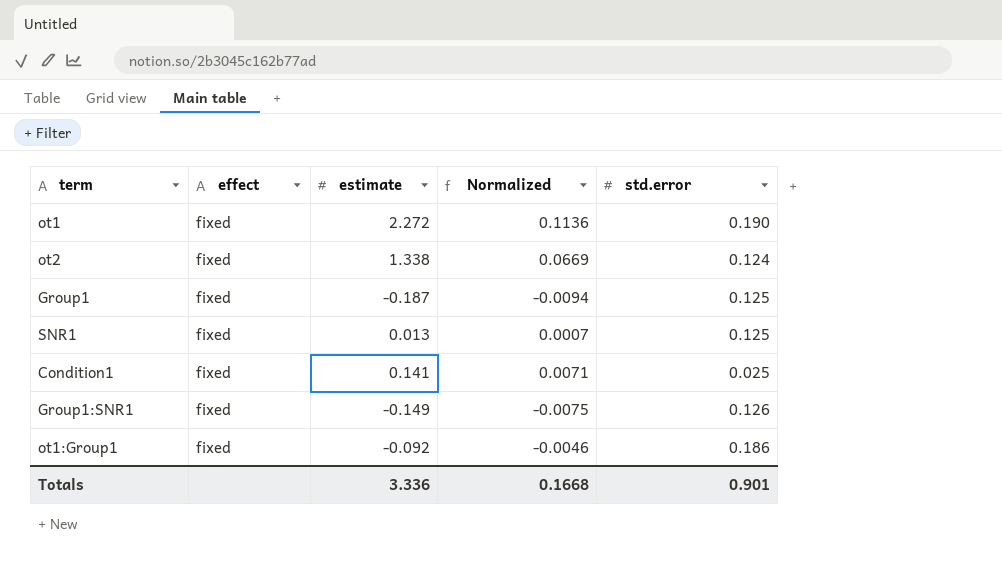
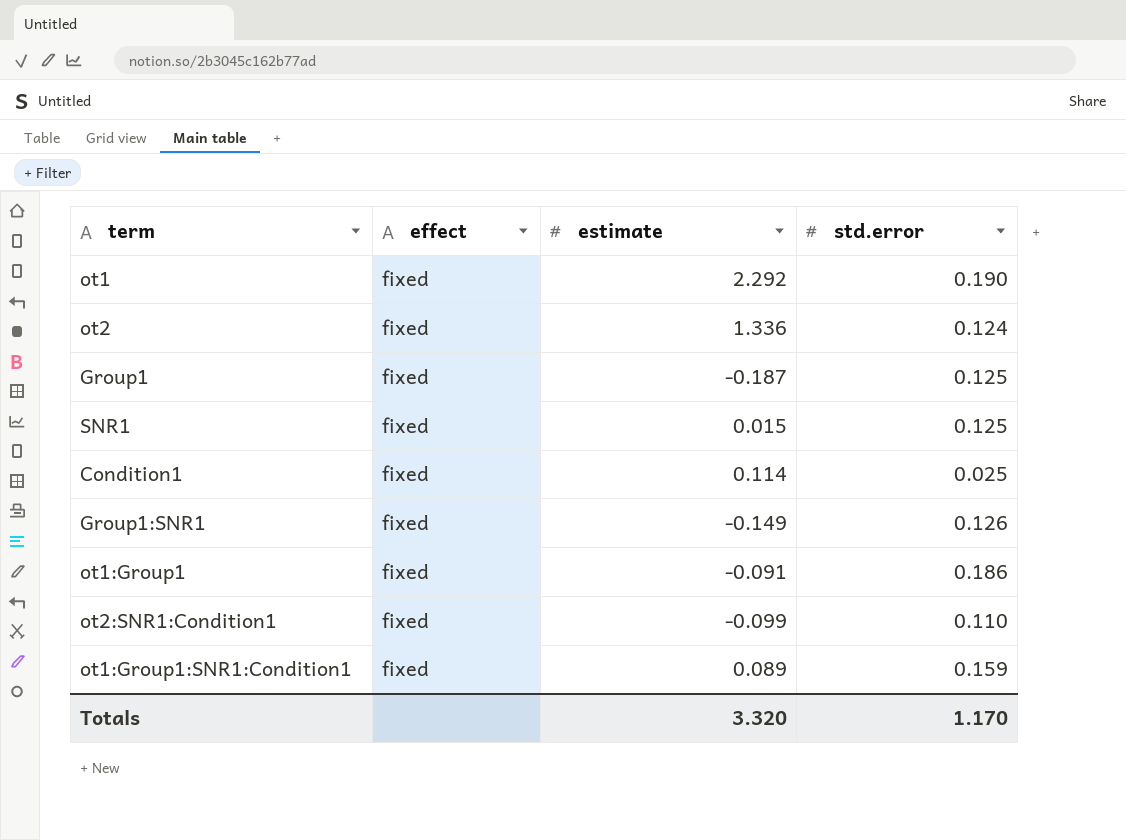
column Normalized | formula: [estimate] * 0.05 -> none
ot1 | estimate: 2.272 -> 2.292
ot2 | estimate: 1.338 -> 1.336
SNR1 | estimate: 0.013 -> 0.015
Condition1 | estimate: 0.141 -> 0.114
ot1:Group1 | estimate: -0.092 -> -0.091
row ot2:SNR1:Condition1: none -> fixed | -0.099 | 0.110
row ot1:Group1:SNR1:Condition1: none -> fixed | 0.089 | 0.159
Totals | estimate: 3.336 -> 3.320
Totals | std.error: 0.901 -> 1.170

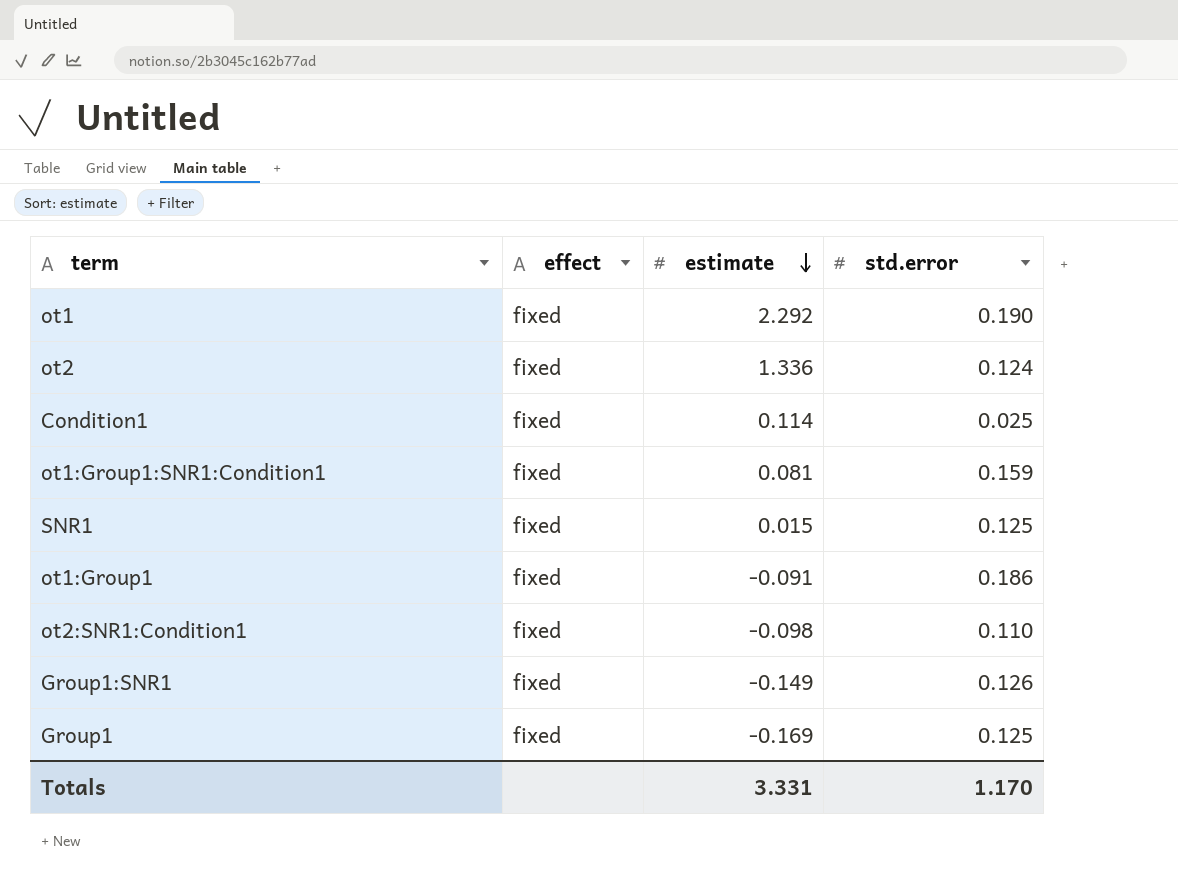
row order: none -> estimate descending
ot1:Group1:SNR1:Condition1 | estimate: 0.089 -> 0.081
ot2:SNR1:Condition1 | estimate: -0.099 -> -0.098
Group1 | estimate: -0.187 -> -0.169
Totals | estimate: 3.320 -> 3.331

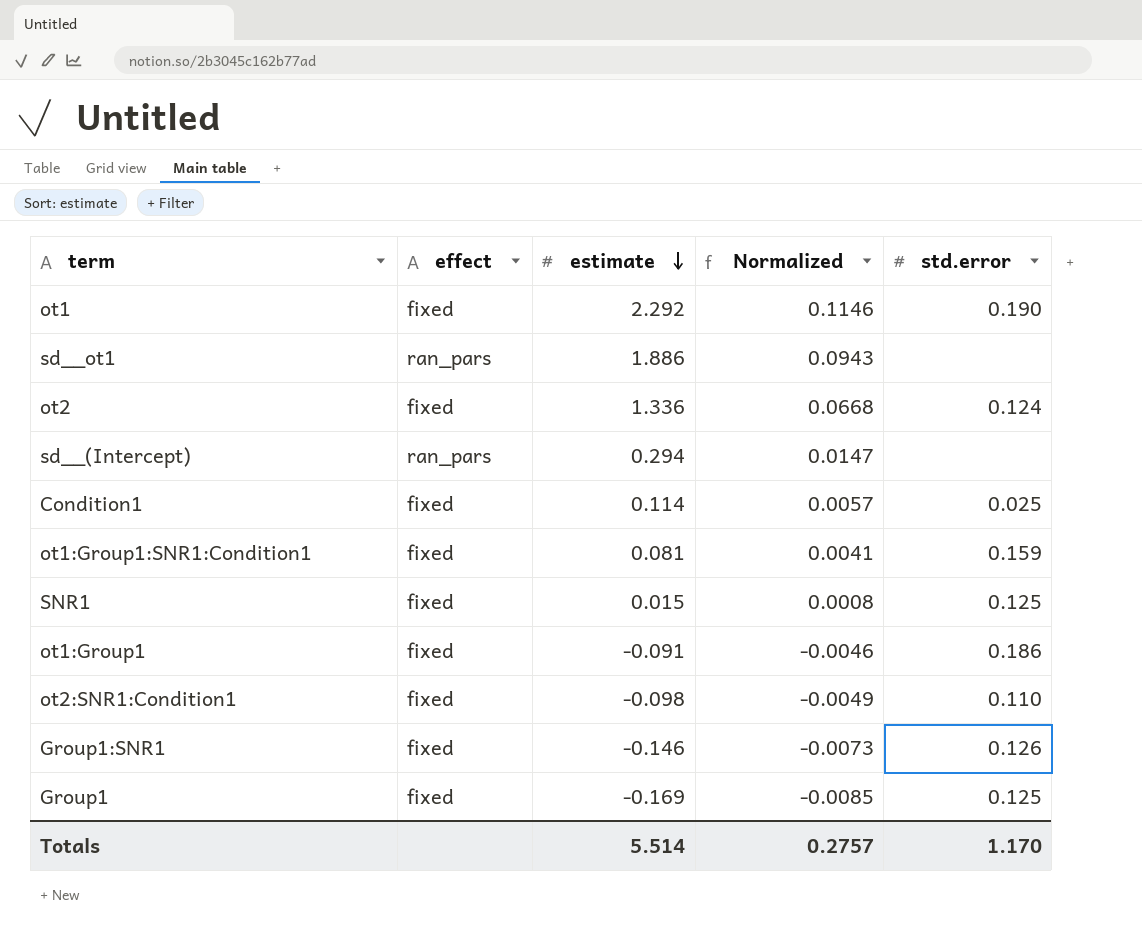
column Normalized | formula: none -> [estimate] * 0.05
row sd__ot1: none -> ran_pars | 1.886 | 0.0943 | none
row sd__(Intercept): none -> ran_pars | 0.294 | 0.0147 | none
Group1:SNR1 | estimate: -0.149 -> -0.146
Totals | estimate: 3.331 -> 5.514

